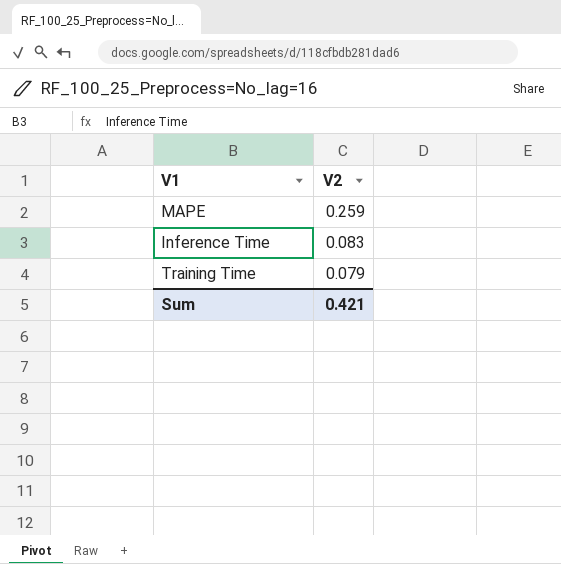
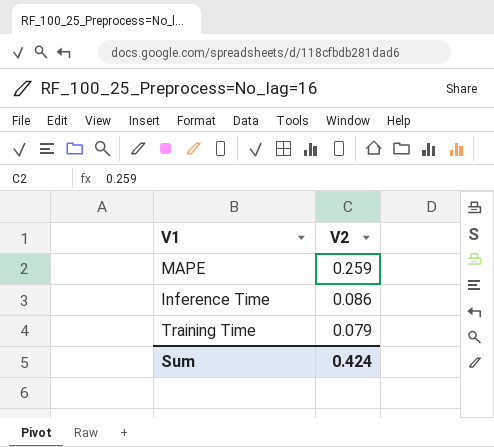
Inference Time | V2: 0.083 -> 0.086
Sum | V2: 0.421 -> 0.424

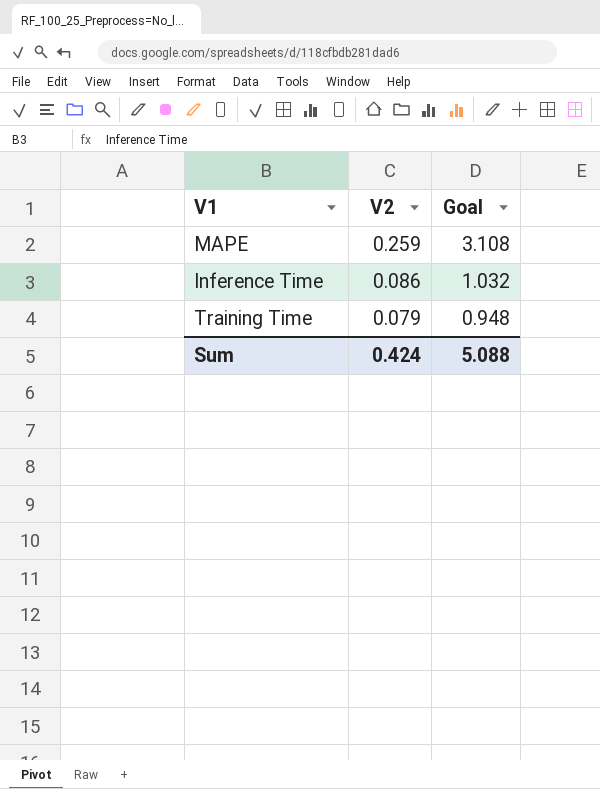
column Goal | formula: none -> [V2] * 12

